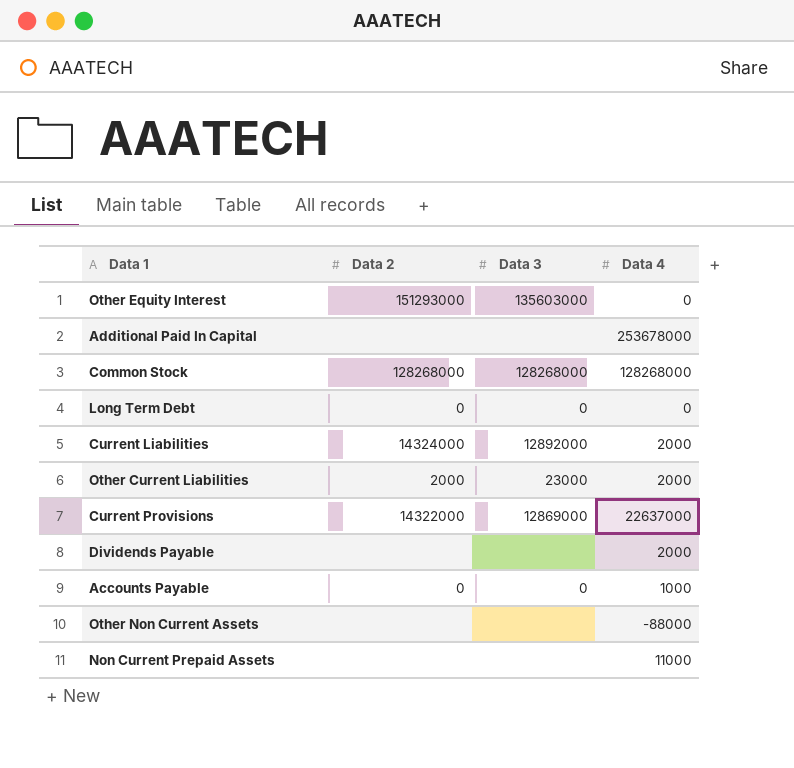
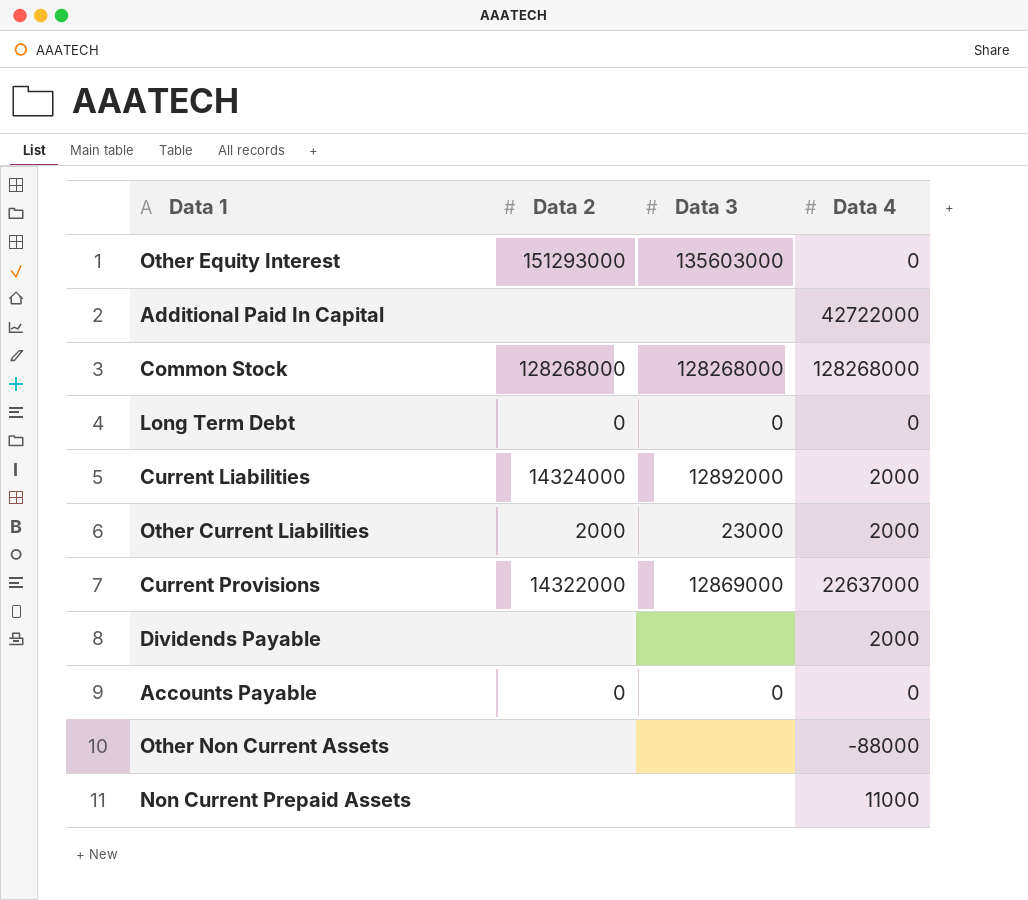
Additional Paid In Capital | Data 4: 253678000 -> 42722000
Accounts Payable | Data 4: 1000 -> 0

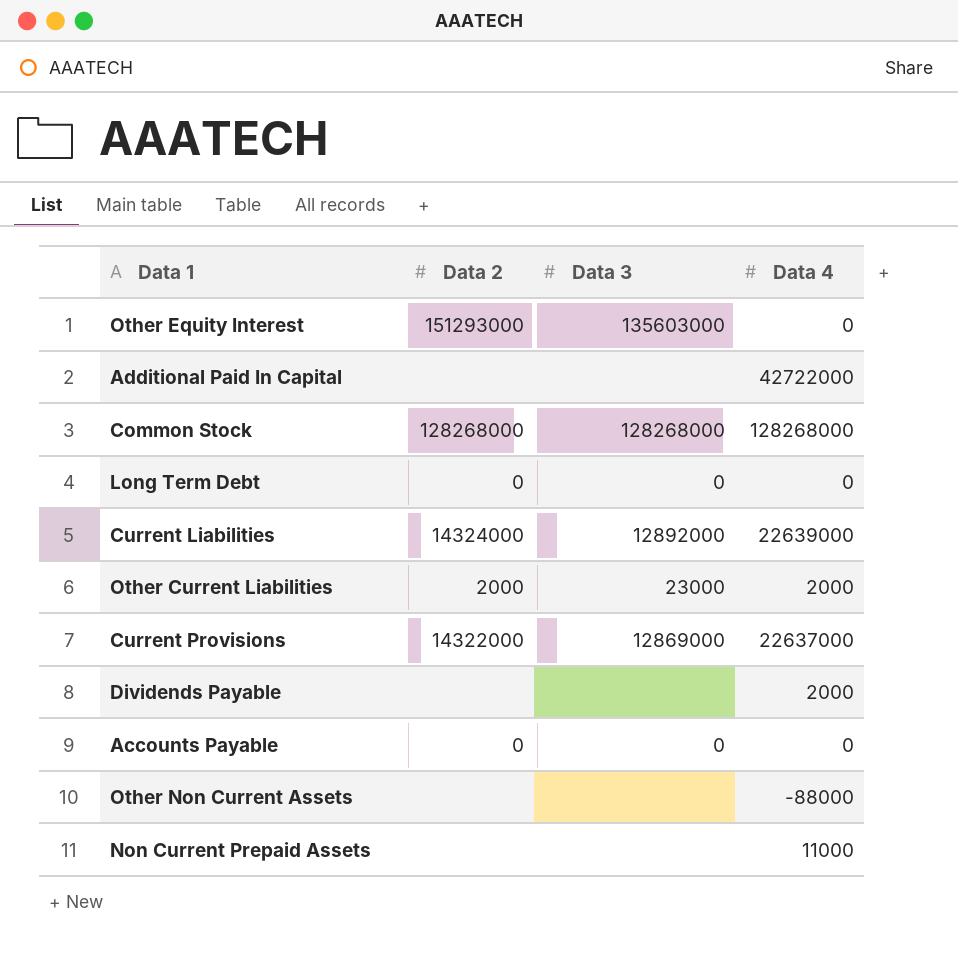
Current Liabilities | Data 4: 2000 -> 22639000

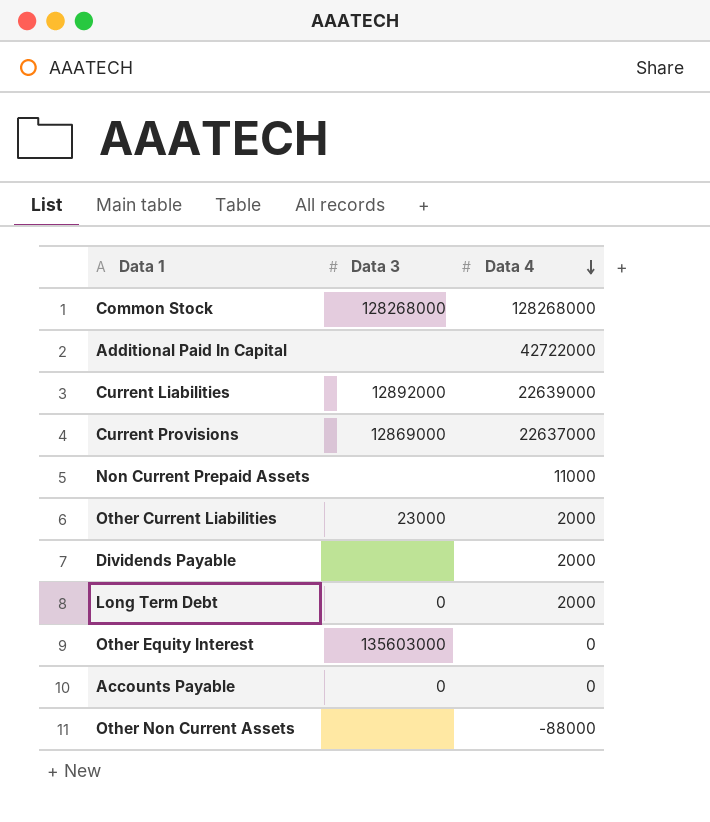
row order: none -> Data 4 descending
column Data 2 | position: 2 -> none
Long Term Debt | Data 4: 0 -> 2000

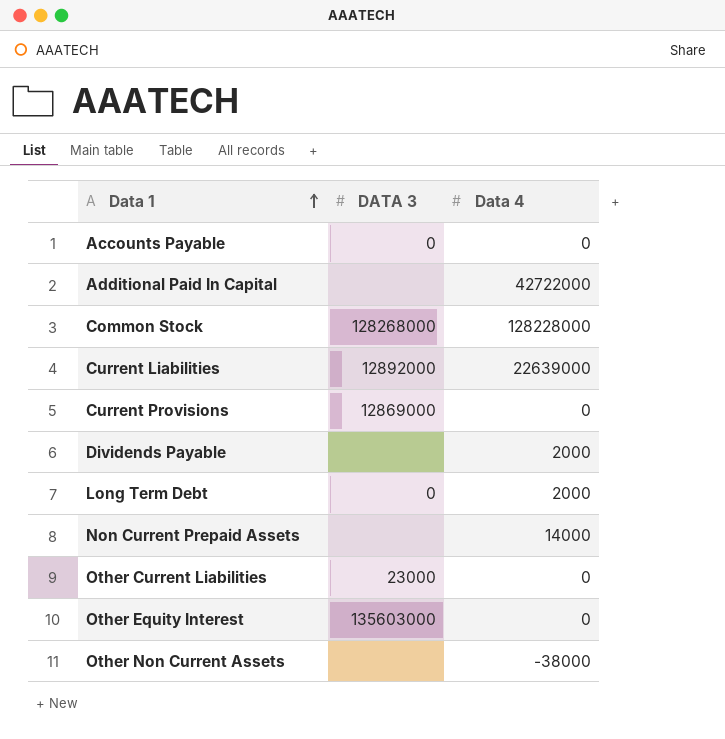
row order: Data 4 descending -> Data 1 ascending
column name: Data 3 -> DATA 3
Common Stock | Data 4: 128268000 -> 128228000
Current Provisions | Data 4: 22637000 -> 0
Non Current Prepaid Assets | Data 4: 11000 -> 14000
Other Current Liabilities | Data 4: 2000 -> 0
Other Non Current Assets | Data 4: -88000 -> -38000

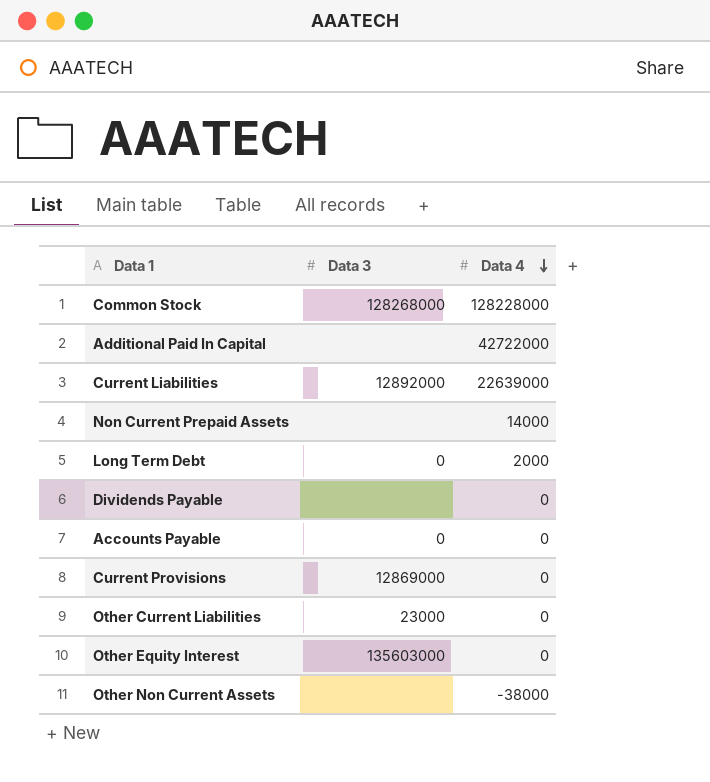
row order: Data 1 ascending -> Data 4 descending
column name: DATA 3 -> Data 3
Dividends Payable | Data 4: 2000 -> 0

